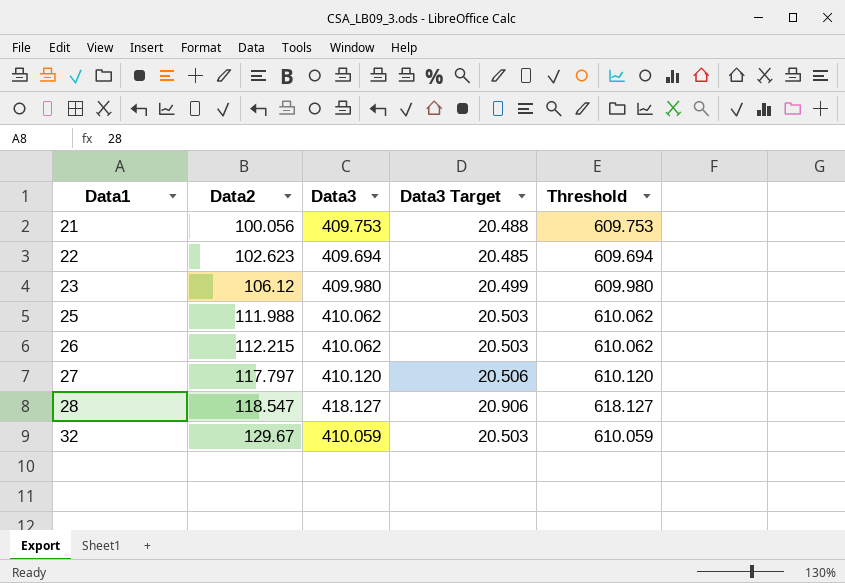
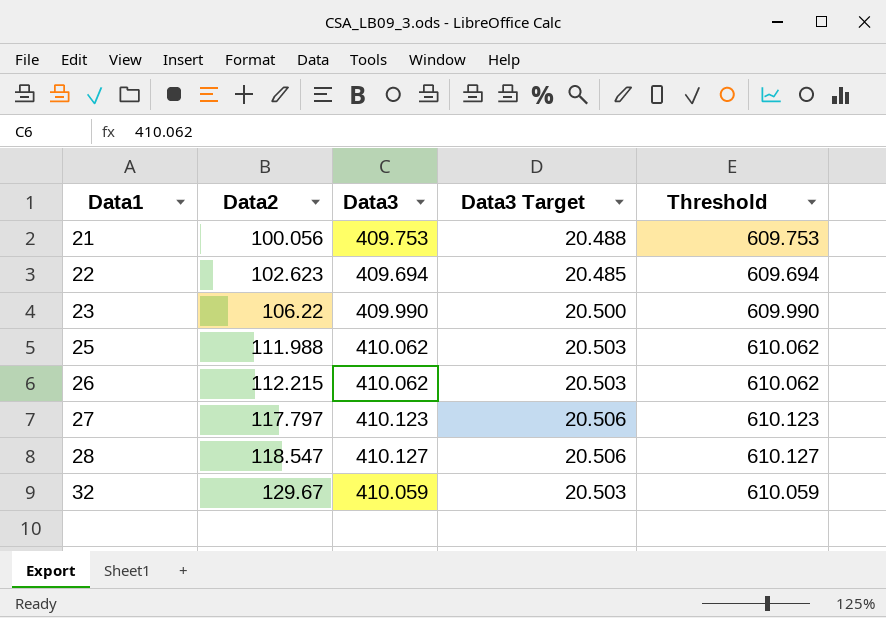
23 | Data2: 106.12 -> 106.22
23 | Data3: 409.980 -> 409.990
23 | Data3 Target: 20.499 -> 20.500
23 | Threshold: 609.980 -> 609.990
27 | Data3: 410.120 -> 410.123
27 | Threshold: 610.120 -> 610.123
28 | Data3: 418.127 -> 410.127
28 | Data3 Target: 20.906 -> 20.506
28 | Threshold: 618.127 -> 610.127

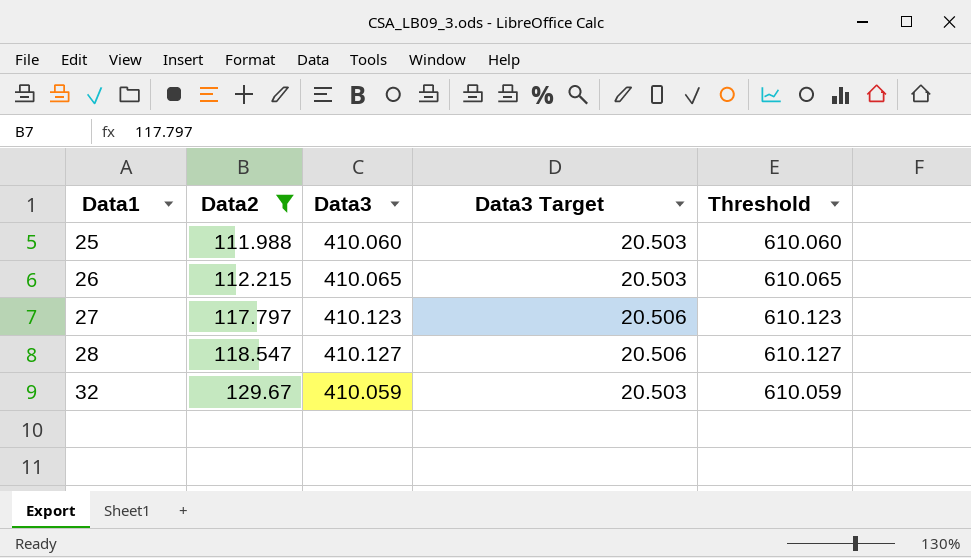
filter: none -> Data2 >= 111.988
25 | Data3: 410.062 -> 410.060
25 | Threshold: 610.062 -> 610.060
26 | Data3: 410.062 -> 410.065
26 | Threshold: 610.062 -> 610.065

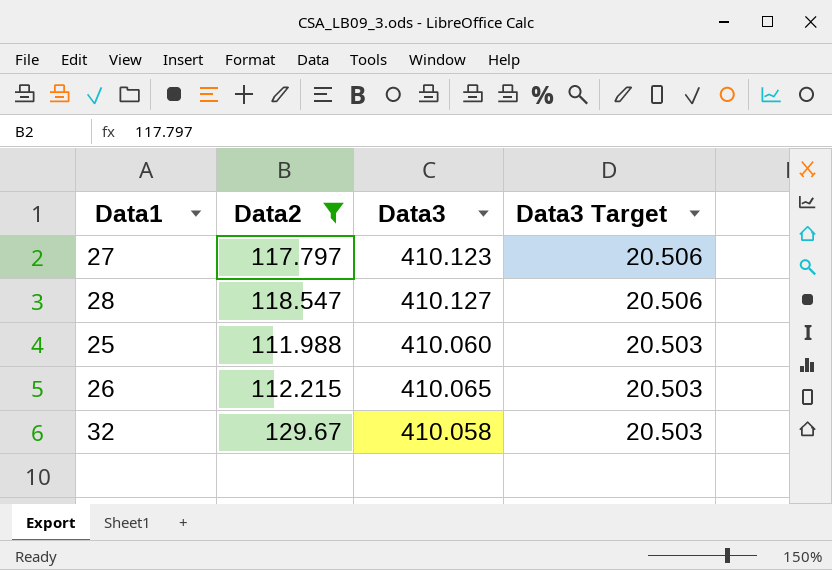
row order: Data1 ascending -> Data3 Target descending
column Threshold | formula: [Data3] + 200 -> none
32 | Data3: 410.059 -> 410.058

